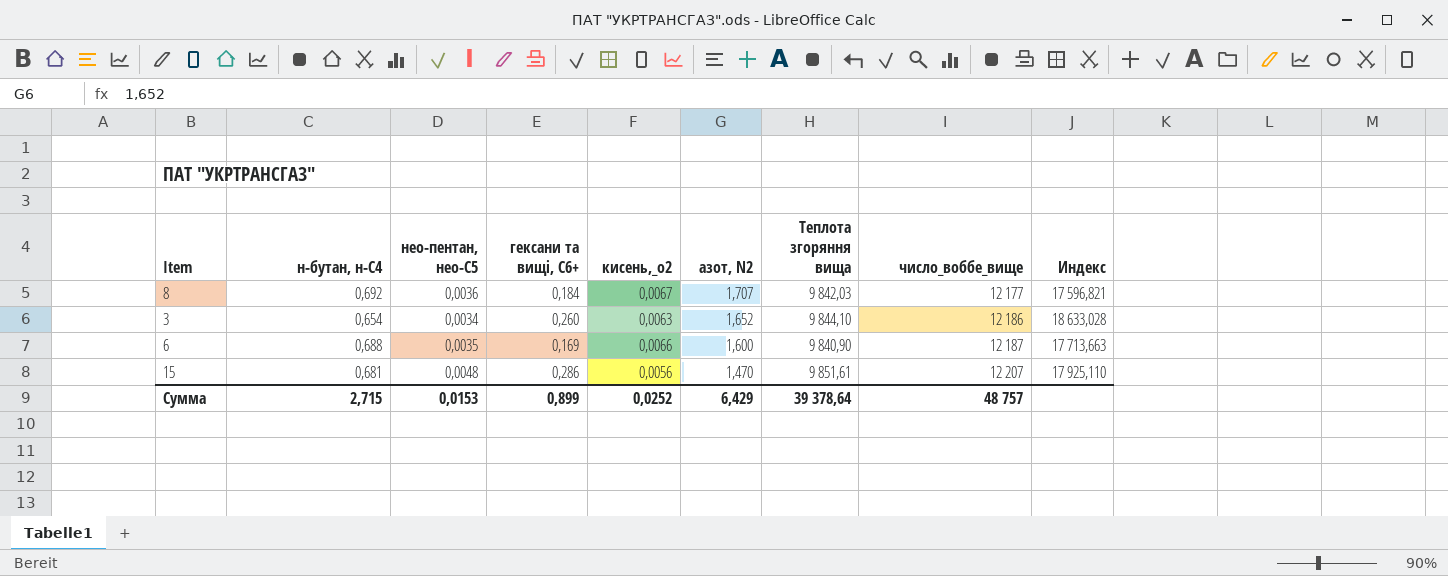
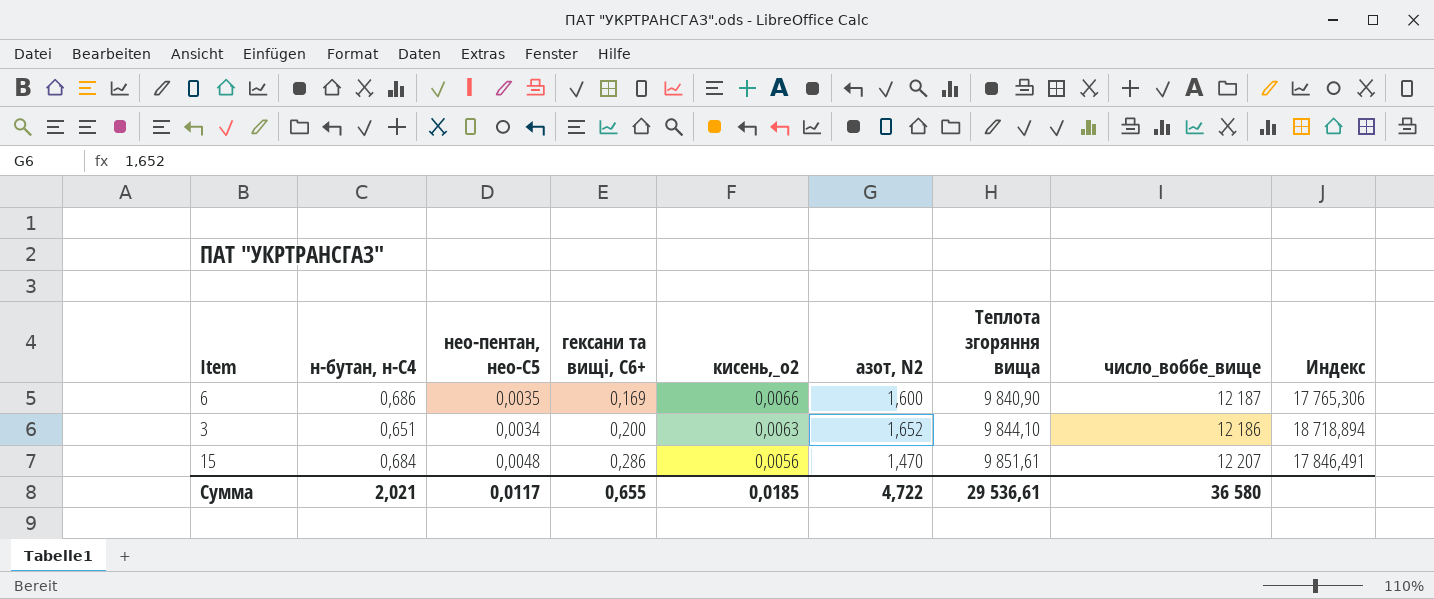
row order: азот, N2 descending -> гексани та вищі, С6+ ascending
row 8: 0,692 | 0,0036 | 0,184 | 0,0067 | 1,707 | 9 842,03 | 12 177 | 17 596,821 -> none
6 | н-бутан, н-С4: 0,688 -> 0,686
6 | Индекс: 17 713,663 -> 17 765,306
3 | н-бутан, н-С4: 0,654 -> 0,651
3 | гексани та вищі, С6+: 0,260 -> 0,200
3 | Индекс: 18 633,028 -> 18 718,894
15 | н-бутан, н-С4: 0,681 -> 0,684
15 | Индекс: 17 925,110 -> 17 846,491
Сумма | н-бутан, н-С4: 2,715 -> 2,021
Сумма | нео-пентан, нео-С5: 0,0153 -> 0,0117
Сумма | гексани та вищі, С6+: 0,899 -> 0,655
Сумма | кисень,_о2: 0,0252 -> 0,0185
Сумма | азот, N2: 6,429 -> 4,722
Сумма | Теплота згоряння вища: 39 378,64 -> 29 536,61
Сумма | число_воббе_вище: 48 757 -> 36 580

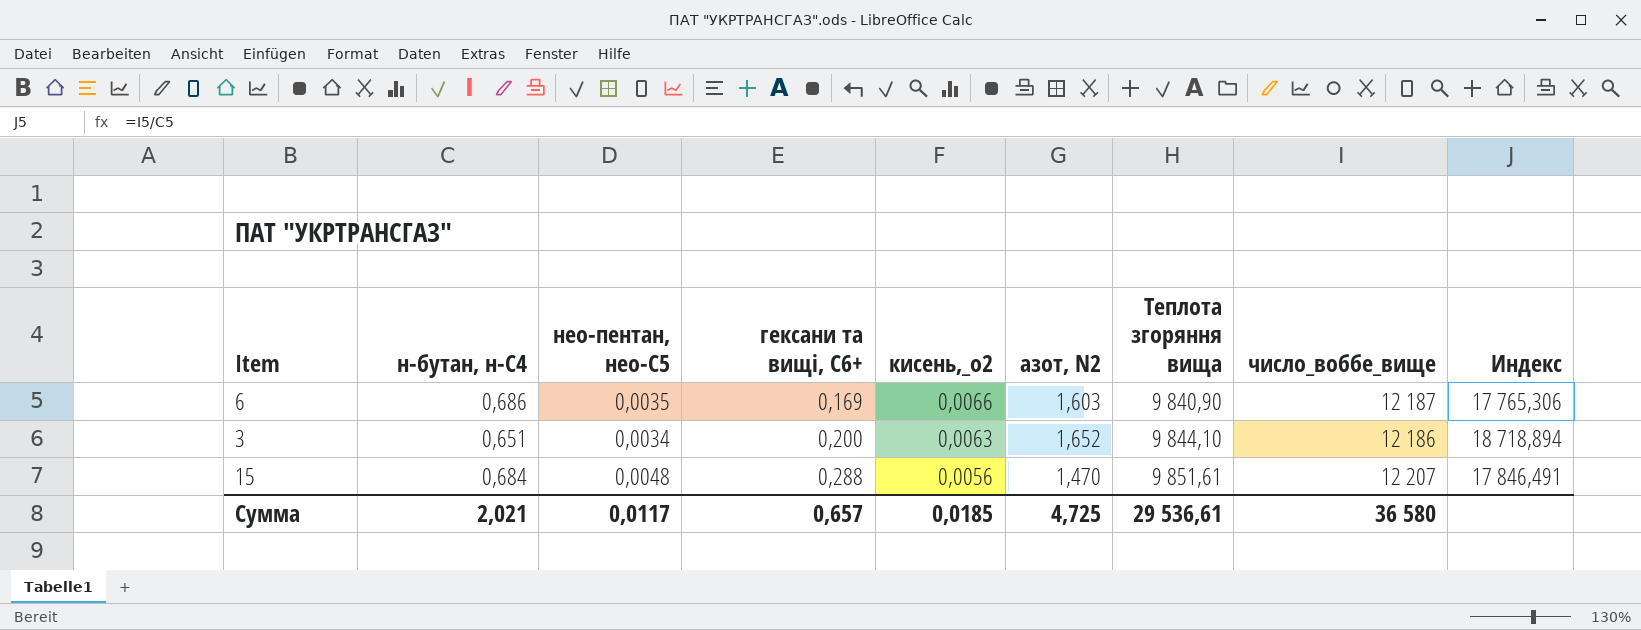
6 | азот, N2: 1,600 -> 1,603
15 | гексани та вищі, С6+: 0,286 -> 0,288
Сумма | гексани та вищі, С6+: 0,655 -> 0,657
Сумма | азот, N2: 4,722 -> 4,725

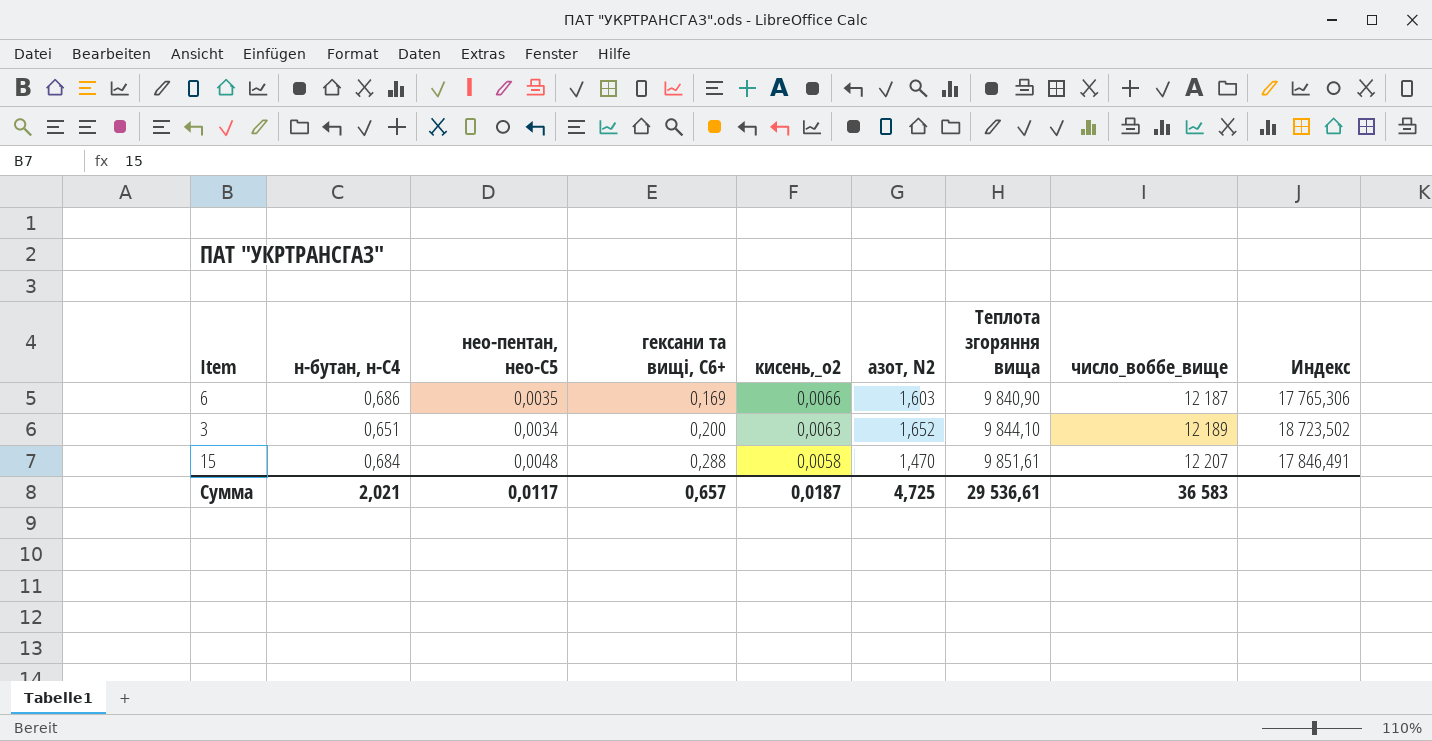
3 | число_воббе_вище: 12 186 -> 12 189
3 | Индекс: 18 718,894 -> 18 723,502
15 | кисень,_о2: 0,0056 -> 0,0058
Сумма | кисень,_о2: 0,0185 -> 0,0187
Сумма | число_воббе_вище: 36 580 -> 36 583

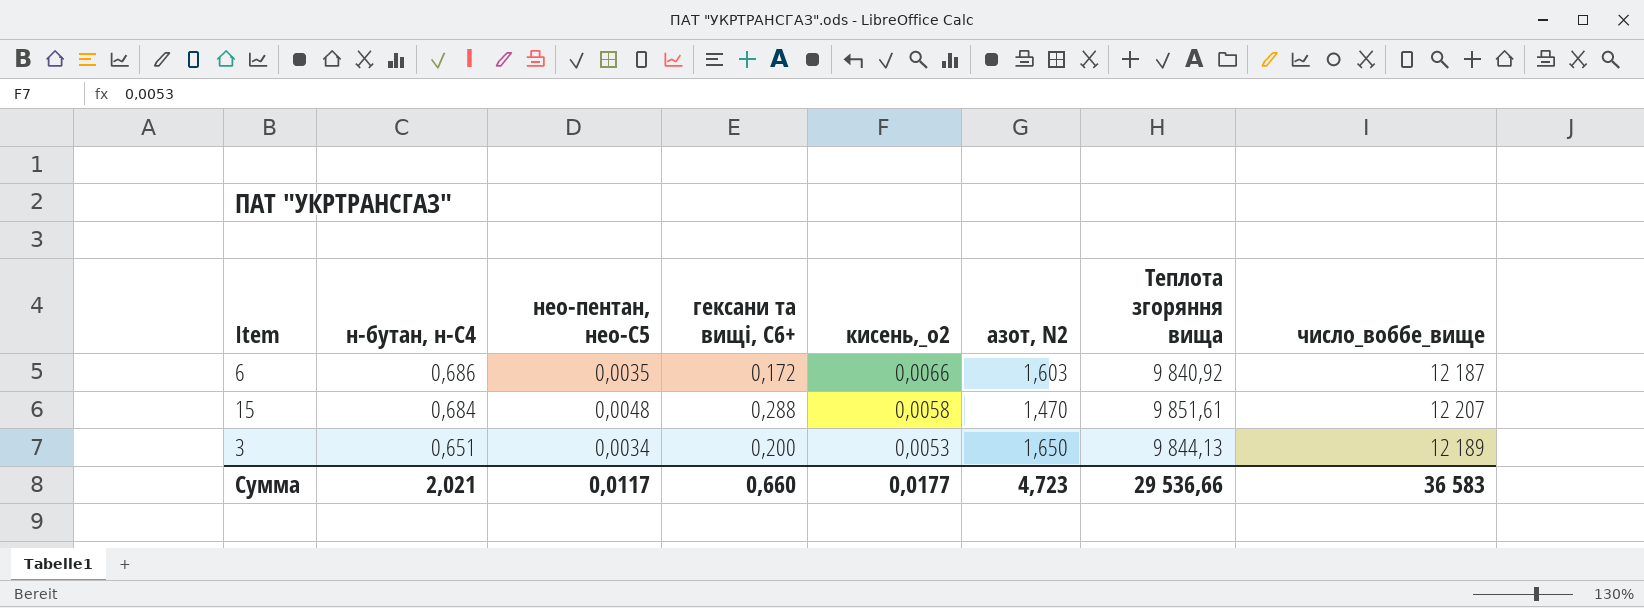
row order: гексани та вищі, С6+ ascending -> н-бутан, н-С4 descending
column Индекс | formula: [число_воббе_вище] / [н-бутан, н-С4] -> none
6 | гексани та вищі, С6+: 0,169 -> 0,172
6 | Теплота згоряння вища: 9 840,90 -> 9 840,92
3 | кисень,_о2: 0,0063 -> 0,0053
3 | азот, N2: 1,652 -> 1,650
3 | Теплота згоряння вища: 9 844,10 -> 9 844,13
Сумма | гексани та вищі, С6+: 0,657 -> 0,660
Сумма | кисень,_о2: 0,0187 -> 0,0177
Сумма | азот, N2: 4,725 -> 4,723
Сумма | Теплота згоряння вища: 29 536,61 -> 29 536,66

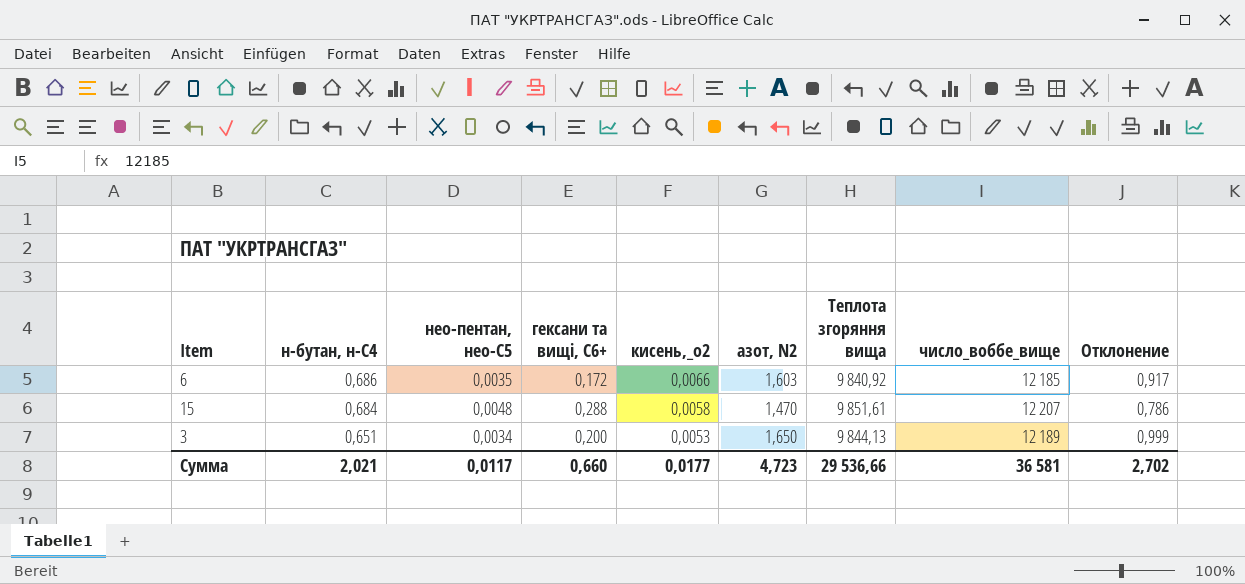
column Отклонение | formula: none -> [азот, N2] - [н-бутан, н-С4]
6 | число_воббе_вище: 12 187 -> 12 185
Сумма | число_воббе_вище: 36 583 -> 36 581

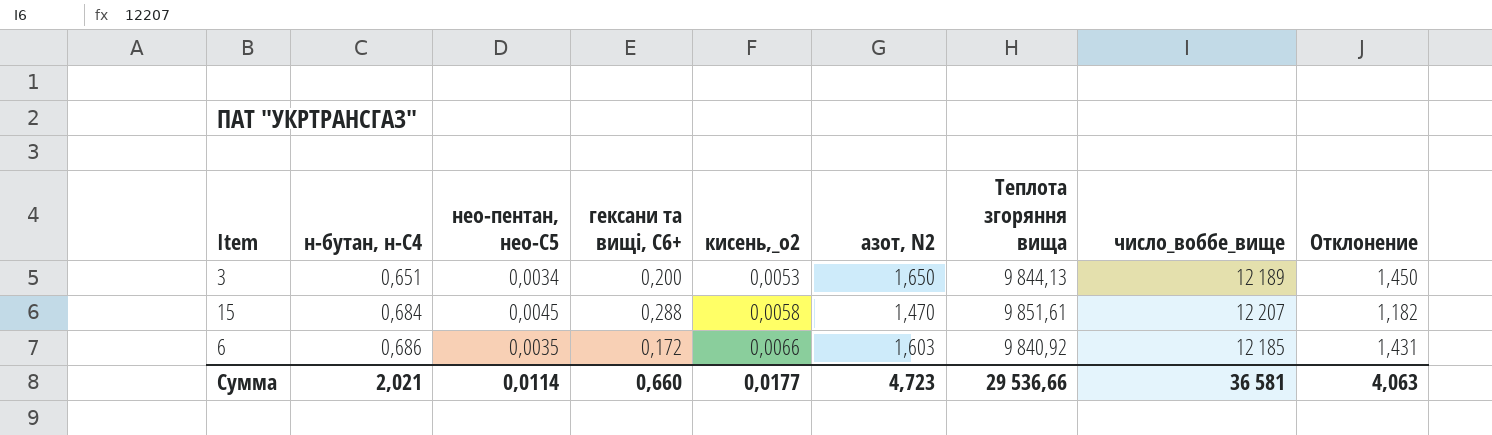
row order: н-бутан, н-С4 descending -> н-бутан, н-С4 ascending
column Отклонение | formula: [азот, N2] - [н-бутан, н-С4] -> [азот, N2] - [гексани та вищі, С6+]
15 | нео-пентан, нео-С5: 0,0048 -> 0,0045
Сумма | нео-пентан, нео-С5: 0,0117 -> 0,0114
Сумма | Отклонение: 2,702 -> 4,063

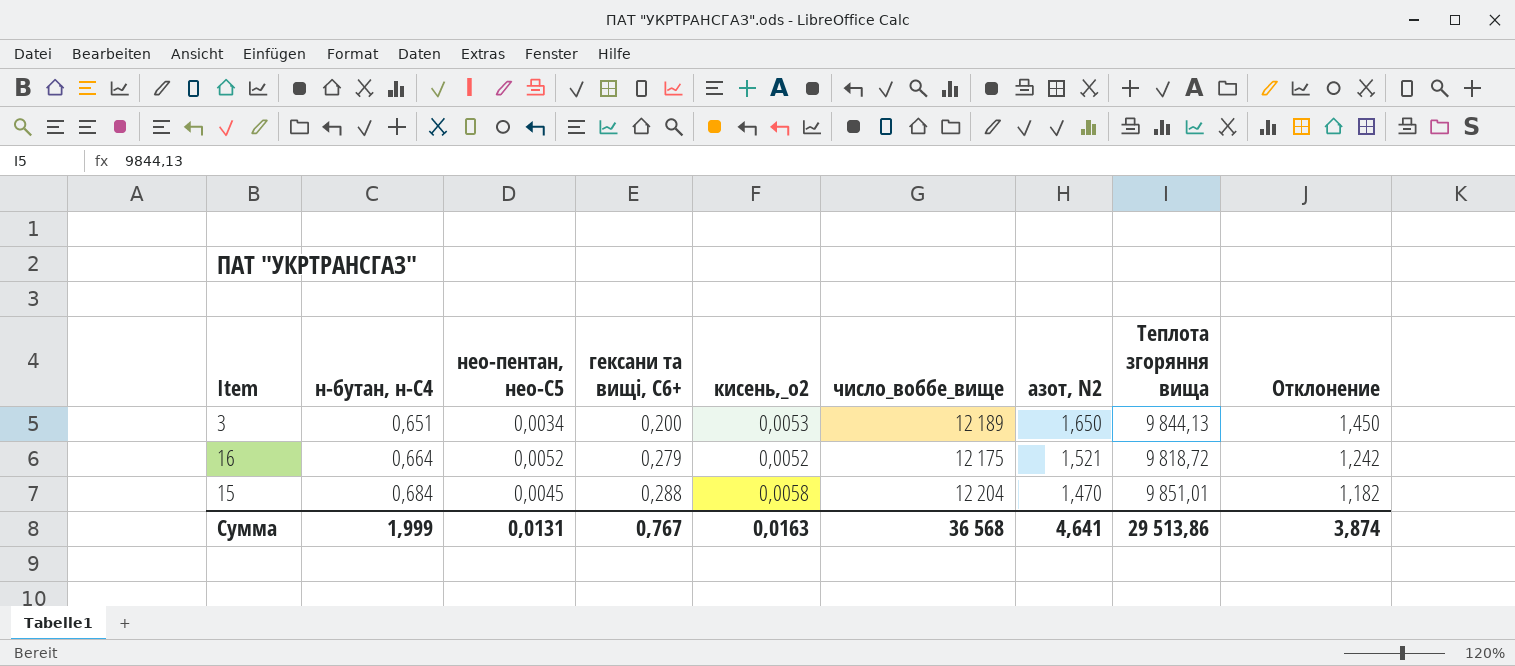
column число_воббе_вище | position: 8 -> 6
row 6: 0,686 | 0,0035 | 0,172 | 0,0066 | 1,603 | 9 840,92 | 12 185 | 1,431 -> none
row 16: none -> 0,664 | 0,0052 | 0,279 | 0,0052 | 12 175 | 1,521 | 9 818,72 | 1,242
15 | число_воббе_вище: 12 207 -> 12 204
15 | Теплота згоряння вища: 9 851,61 -> 9 851,01
Сумма | н-бутан, н-С4: 2,021 -> 1,999
Сумма | нео-пентан, нео-С5: 0,0114 -> 0,0131
Сумма | гексани та вищі, С6+: 0,660 -> 0,767
Сумма | кисень,_о2: 0,0177 -> 0,0163
Сумма | число_воббе_вище: 36 581 -> 36 568
Сумма | азот, N2: 4,723 -> 4,641
Сумма | Теплота згоряння вища: 29 536,66 -> 29 513,86
Сумма | Отклонение: 4,063 -> 3,874

